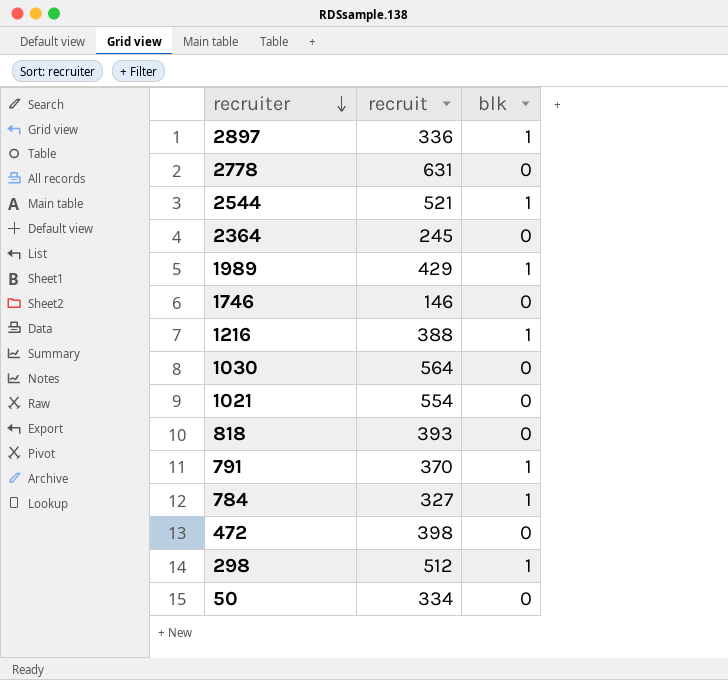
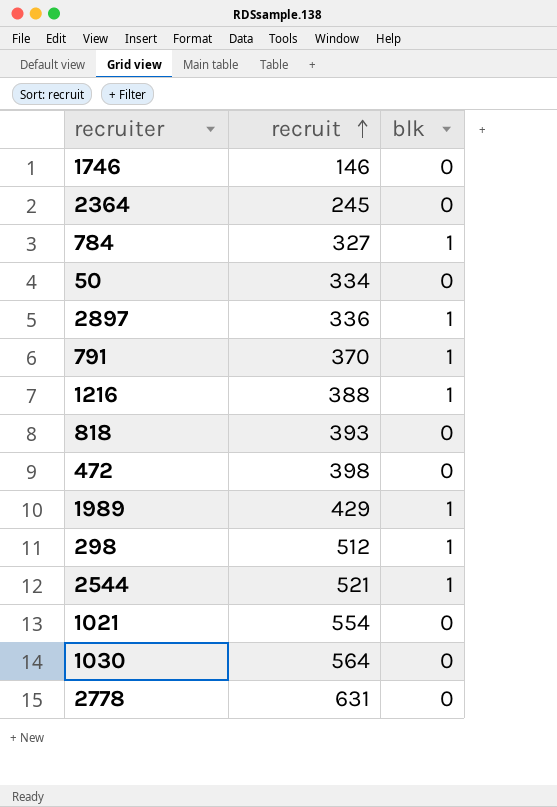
row order: recruiter descending -> recruit ascending

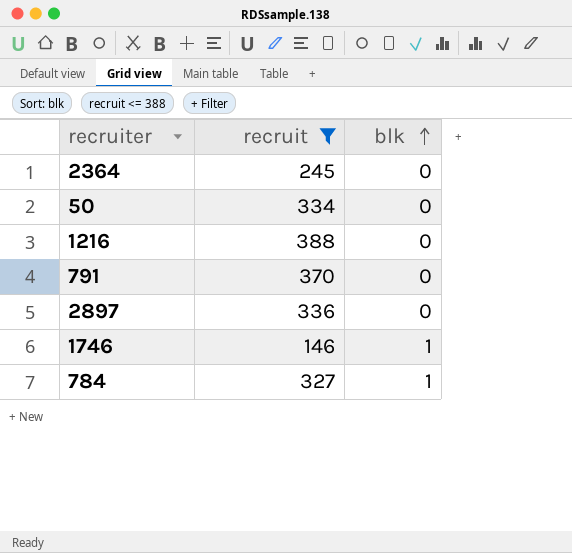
filter: none -> recruit <= 388
row order: recruit ascending -> blk ascending
1216 | blk: 1 -> 0
791 | blk: 1 -> 0
2897 | blk: 1 -> 0
1746 | blk: 0 -> 1

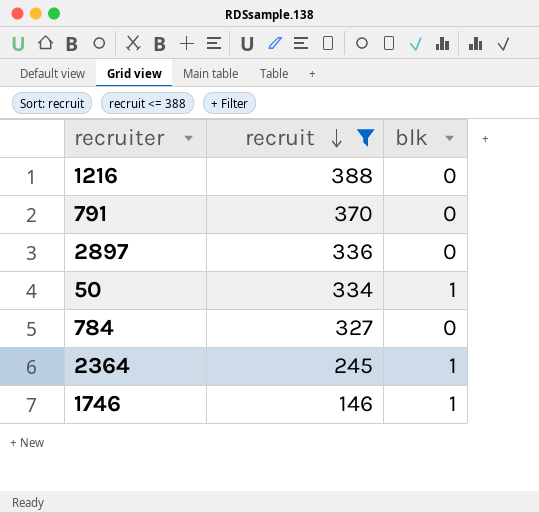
row order: blk ascending -> recruit descending
50 | blk: 0 -> 1
784 | blk: 1 -> 0
2364 | blk: 0 -> 1

